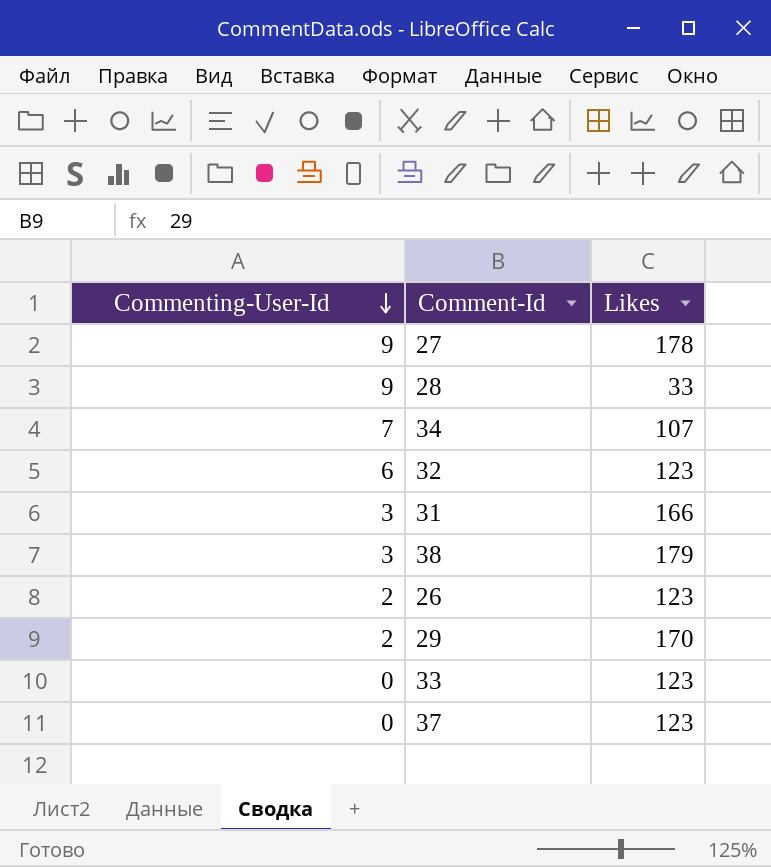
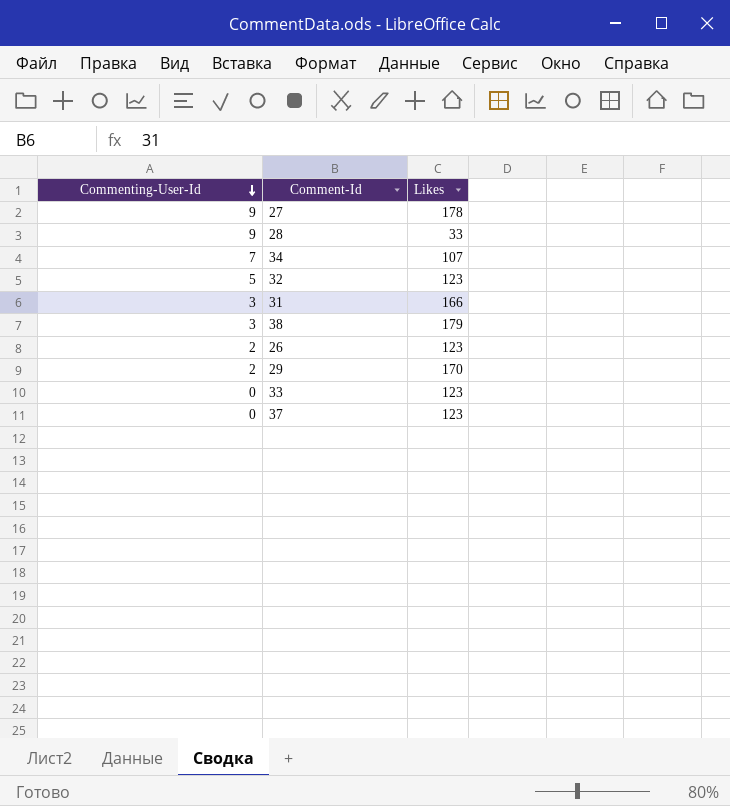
32 | Commenting-User-Id: 6 -> 5

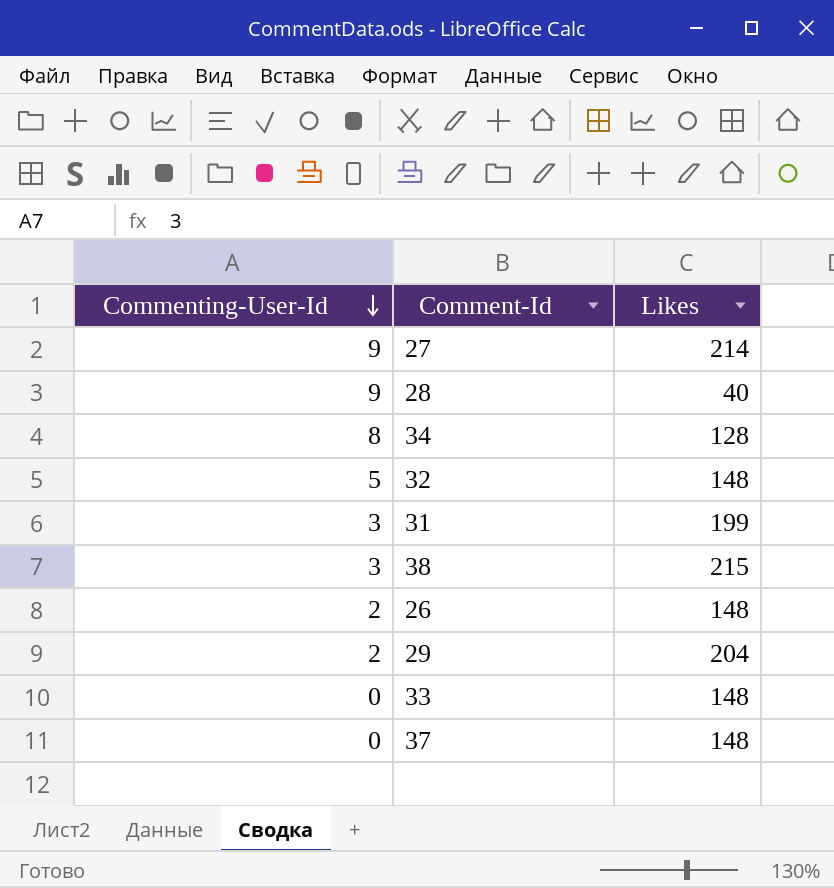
27 | Likes: 178 -> 214
28 | Likes: 33 -> 40
34 | Commenting-User-Id: 7 -> 8
34 | Likes: 107 -> 128
32 | Likes: 123 -> 148
31 | Likes: 166 -> 199
38 | Likes: 179 -> 215
26 | Likes: 123 -> 148
29 | Likes: 170 -> 204
33 | Likes: 123 -> 148
37 | Likes: 123 -> 148

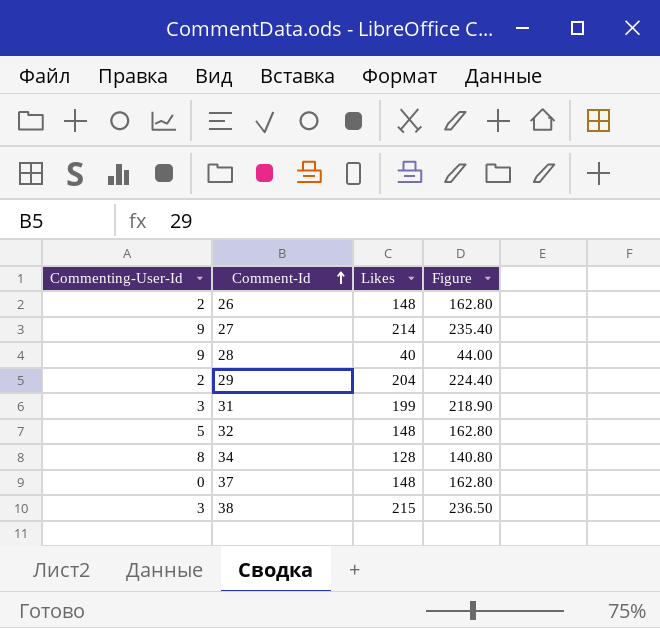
row order: Commenting-User-Id descending -> Comment-Id ascending
column Figure | formula: none -> [Likes] * 1.1
row 33: 0 | 148 -> none

